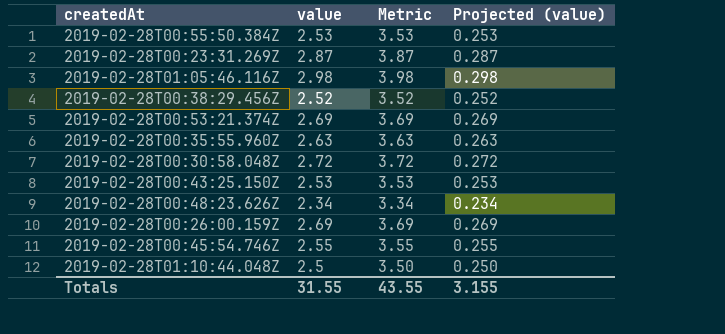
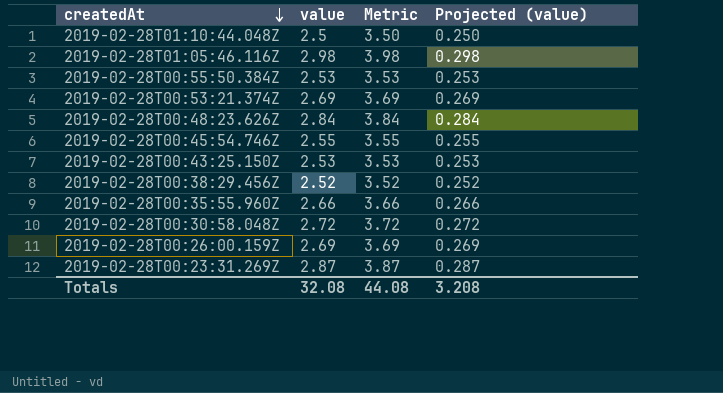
row order: none -> createdAt descending
2019-02-28T00:48:23.626Z | value: 2.34 -> 2.84
2019-02-28T00:48:23.626Z | Metric: 3.34 -> 3.84
2019-02-28T00:48:23.626Z | Projected (value): 0.234 -> 0.284
2019-02-28T00:35:55.960Z | value: 2.63 -> 2.66
2019-02-28T00:35:55.960Z | Metric: 3.63 -> 3.66
2019-02-28T00:35:55.960Z | Projected (value): 0.263 -> 0.266
Totals | value: 31.55 -> 32.08
Totals | Metric: 43.55 -> 44.08
Totals | Projected (value): 3.155 -> 3.208

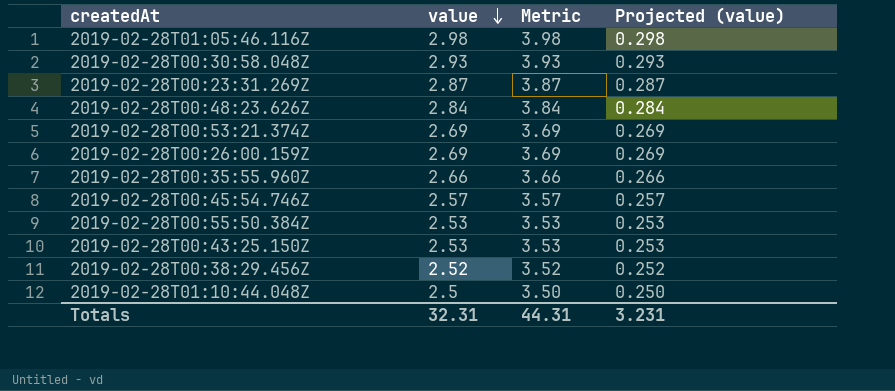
row order: createdAt descending -> value descending
2019-02-28T00:30:58.048Z | value: 2.72 -> 2.93
2019-02-28T00:30:58.048Z | Metric: 3.72 -> 3.93
2019-02-28T00:30:58.048Z | Projected (value): 0.272 -> 0.293
2019-02-28T00:45:54.746Z | value: 2.55 -> 2.57
2019-02-28T00:45:54.746Z | Metric: 3.55 -> 3.57
2019-02-28T00:45:54.746Z | Projected (value): 0.255 -> 0.257
Totals | value: 32.08 -> 32.31
Totals | Metric: 44.08 -> 44.31
Totals | Projected (value): 3.208 -> 3.231

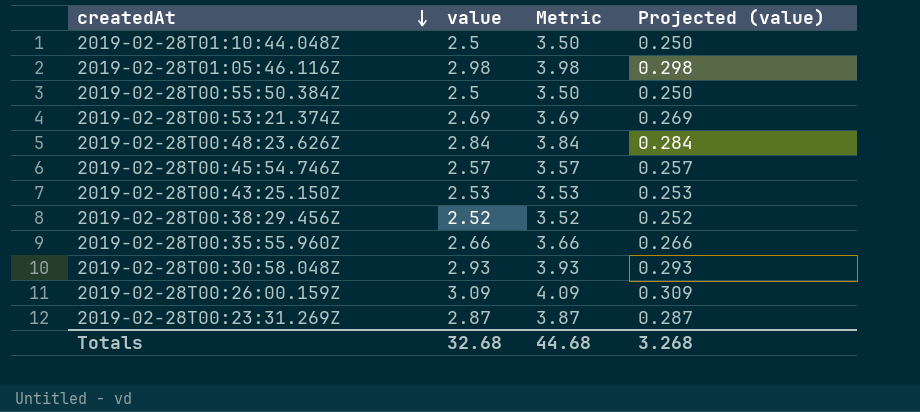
row order: value descending -> createdAt descending
2019-02-28T00:55:50.384Z | value: 2.53 -> 2.5
2019-02-28T00:55:50.384Z | Metric: 3.53 -> 3.50
2019-02-28T00:55:50.384Z | Projected (value): 0.253 -> 0.250
2019-02-28T00:26:00.159Z | value: 2.69 -> 3.09
2019-02-28T00:26:00.159Z | Metric: 3.69 -> 4.09
2019-02-28T00:26:00.159Z | Projected (value): 0.269 -> 0.309
Totals | value: 32.31 -> 32.68
Totals | Metric: 44.31 -> 44.68
Totals | Projected (value): 3.231 -> 3.268

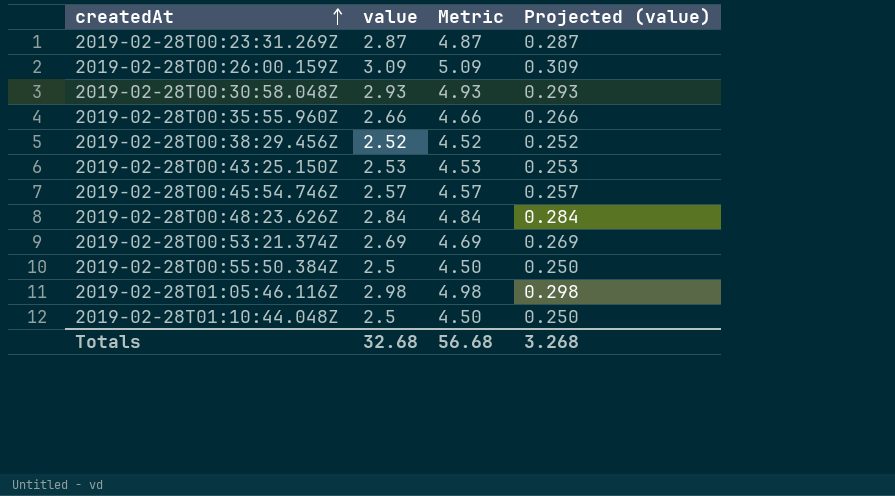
row order: createdAt descending -> createdAt ascending
column Metric | formula: [value] + 1 -> [value] + 2
Totals | Metric: 44.68 -> 56.68

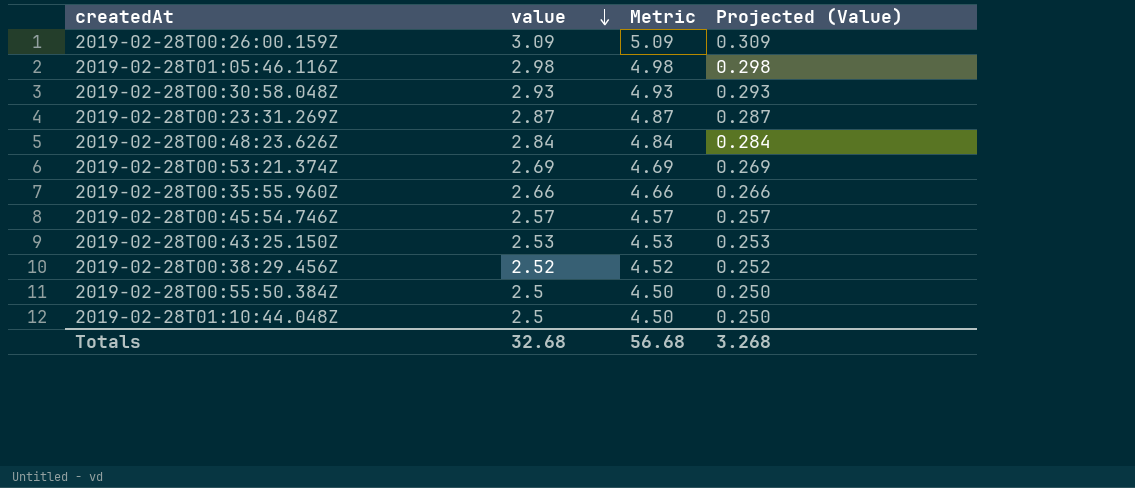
row order: createdAt ascending -> value descending
column name: Projected (value) -> Projected (Value)

